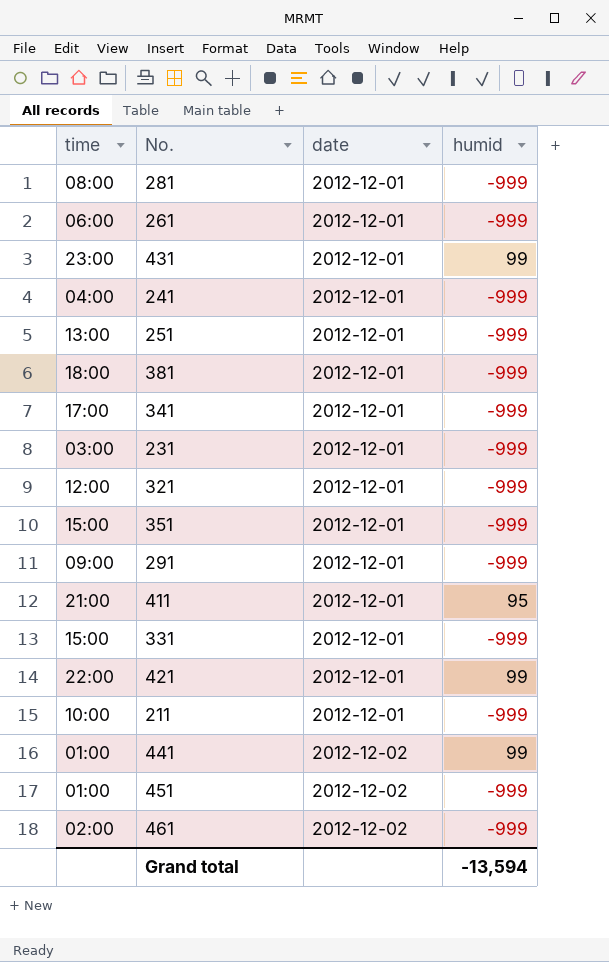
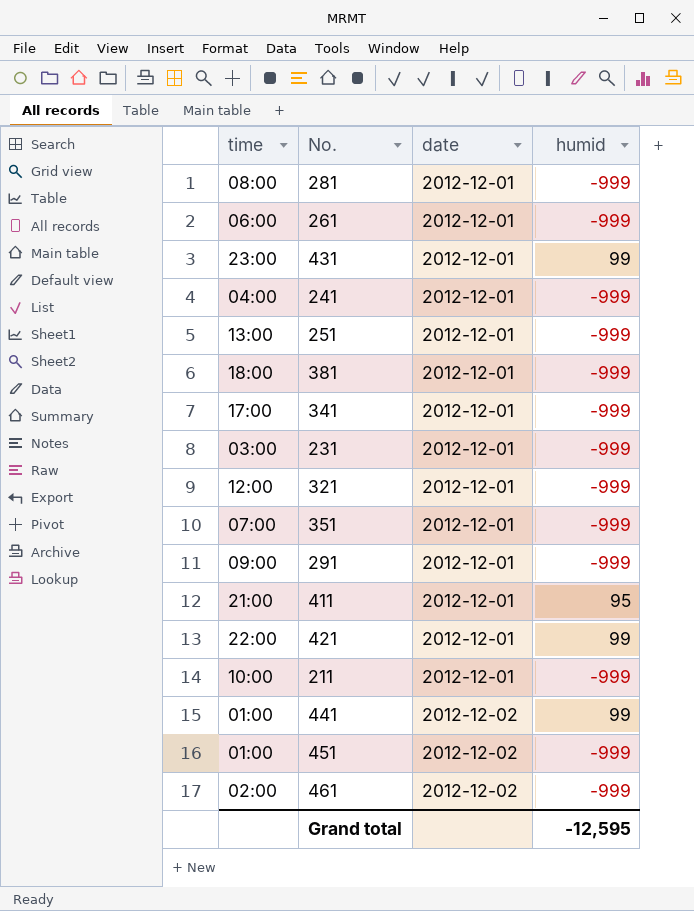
row 331: 15:00 | 2012-12-01 | -999 -> none
351 | time: 15:00 -> 07:00
Grand total | humid: -13,594 -> -12,595

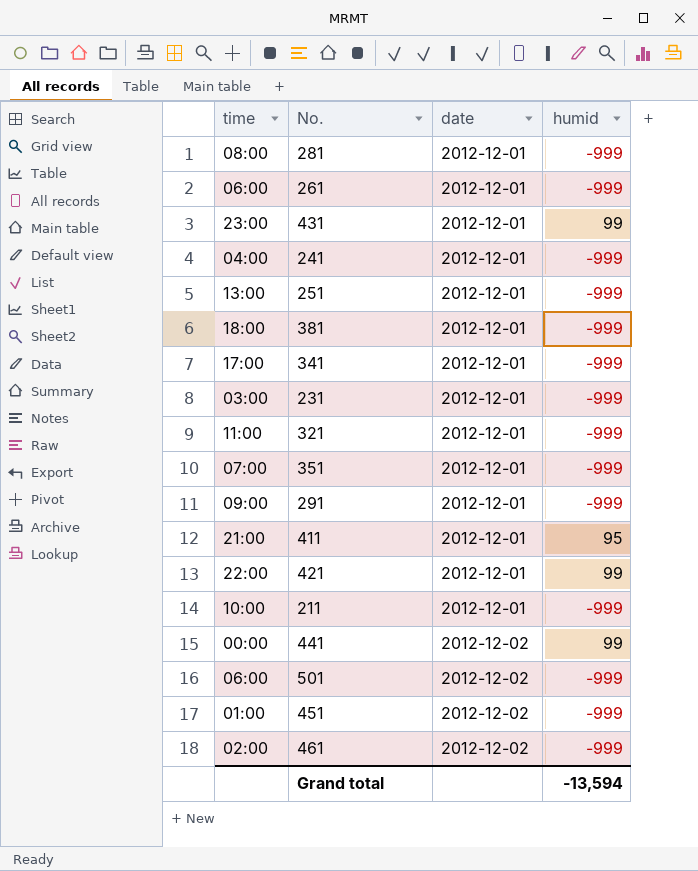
321 | time: 12:00 -> 11:00
441 | time: 01:00 -> 00:00
row 501: none -> 06:00 | 2012-12-02 | -999
Grand total | humid: -12,595 -> -13,594

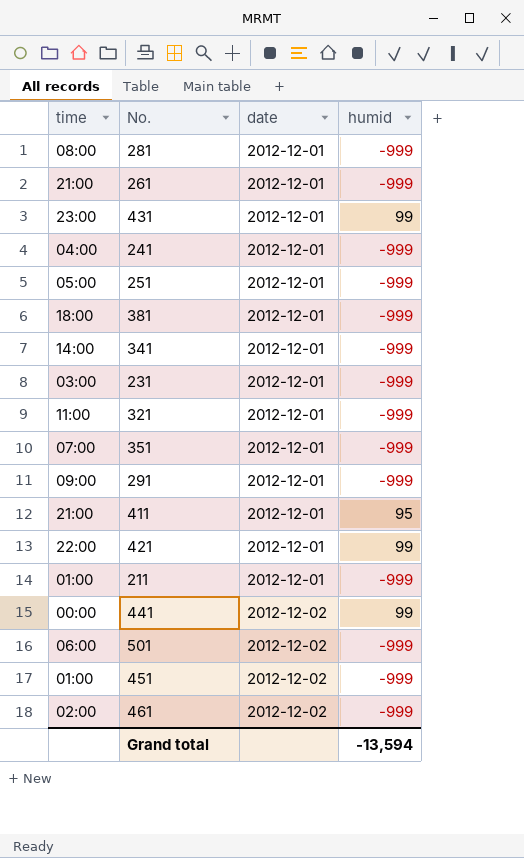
261 | time: 06:00 -> 21:00
251 | time: 13:00 -> 05:00
341 | time: 17:00 -> 14:00
211 | time: 10:00 -> 01:00

